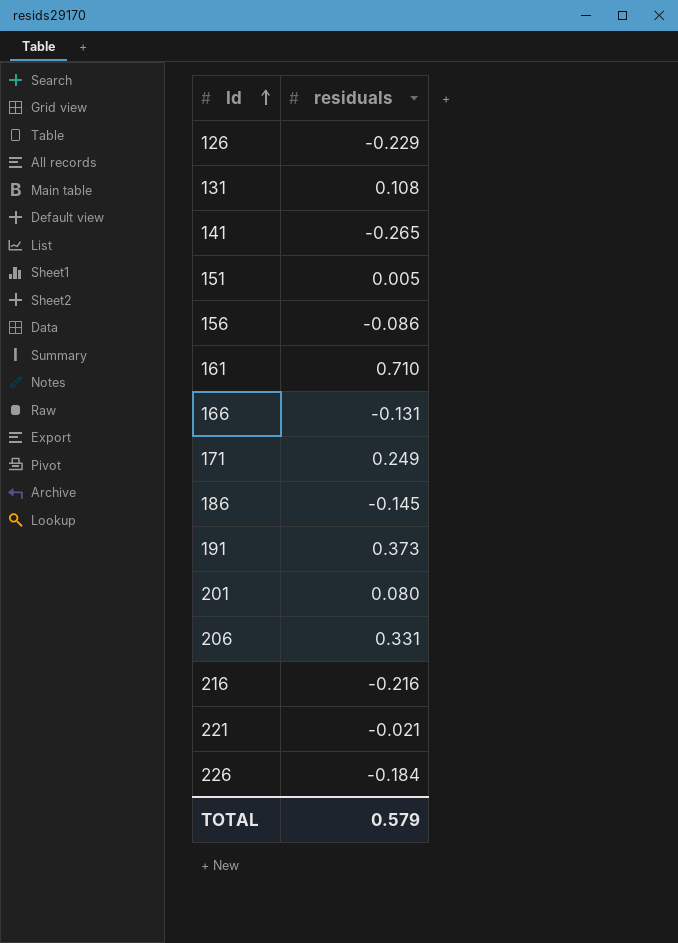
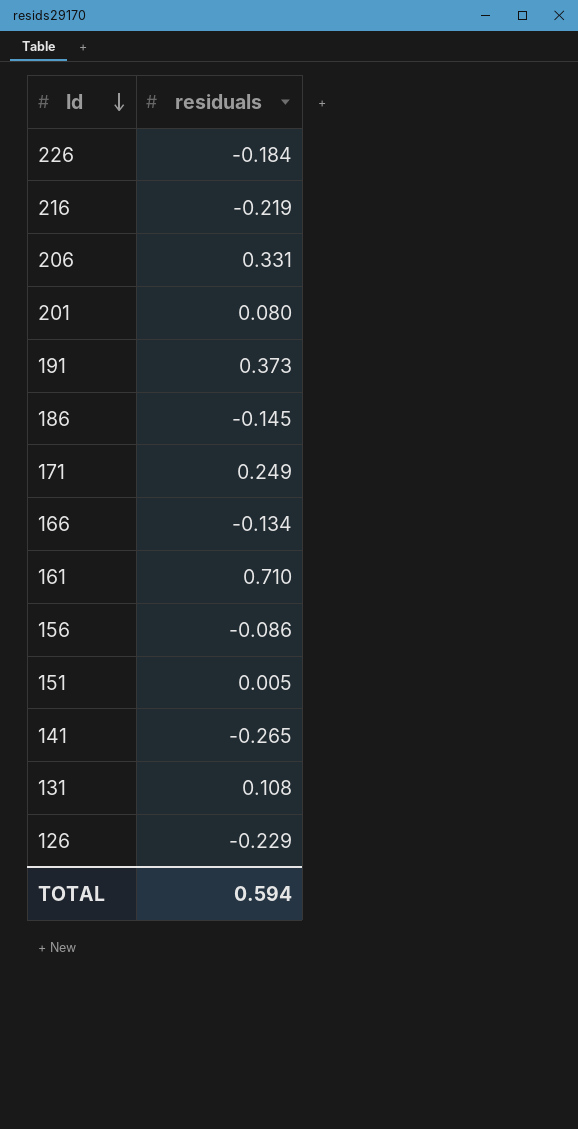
row order: Id ascending -> Id descending
row 221: -0.021 -> none
216 | residuals: -0.216 -> -0.219
166 | residuals: -0.131 -> -0.134
TOTAL | residuals: 0.579 -> 0.594

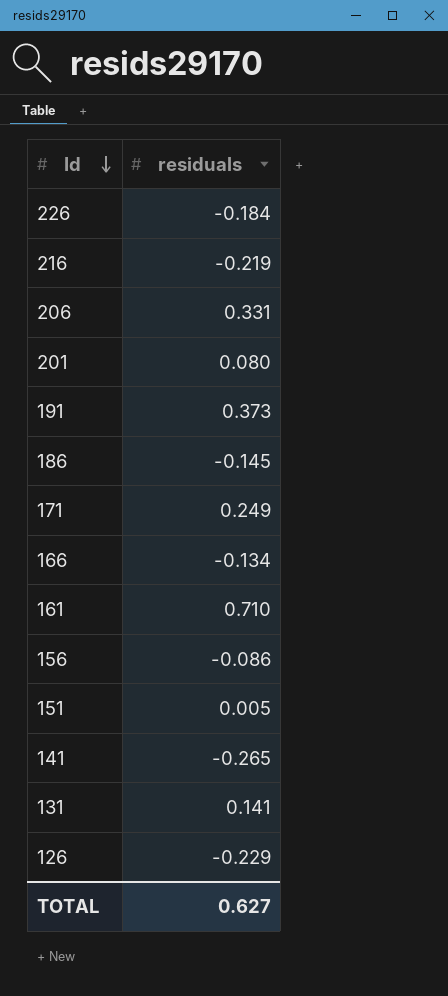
131 | residuals: 0.108 -> 0.141
TOTAL | residuals: 0.594 -> 0.627

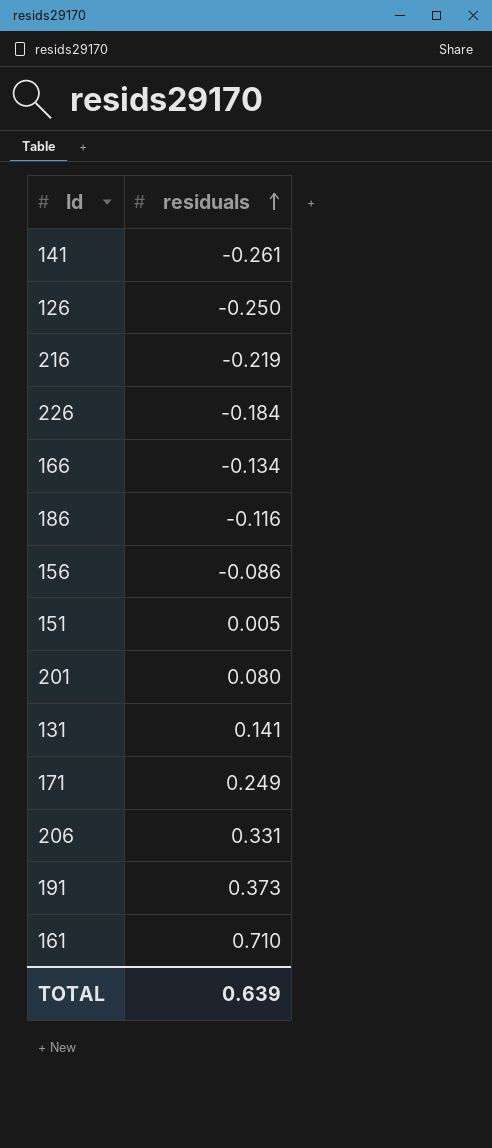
row order: Id descending -> residuals ascending
141 | residuals: -0.265 -> -0.261
126 | residuals: -0.229 -> -0.250
186 | residuals: -0.145 -> -0.116
TOTAL | residuals: 0.627 -> 0.639

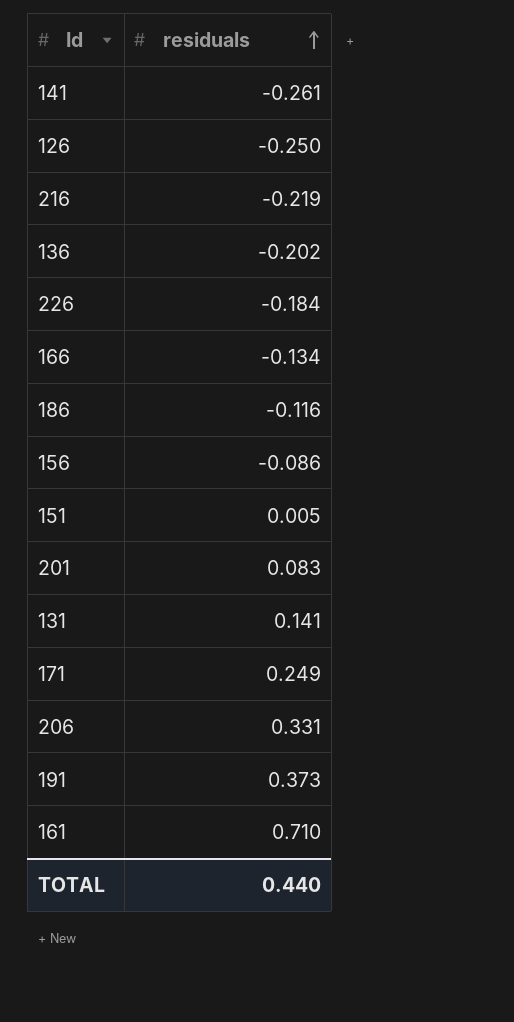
row 136: none -> -0.202
201 | residuals: 0.080 -> 0.083
TOTAL | residuals: 0.639 -> 0.440

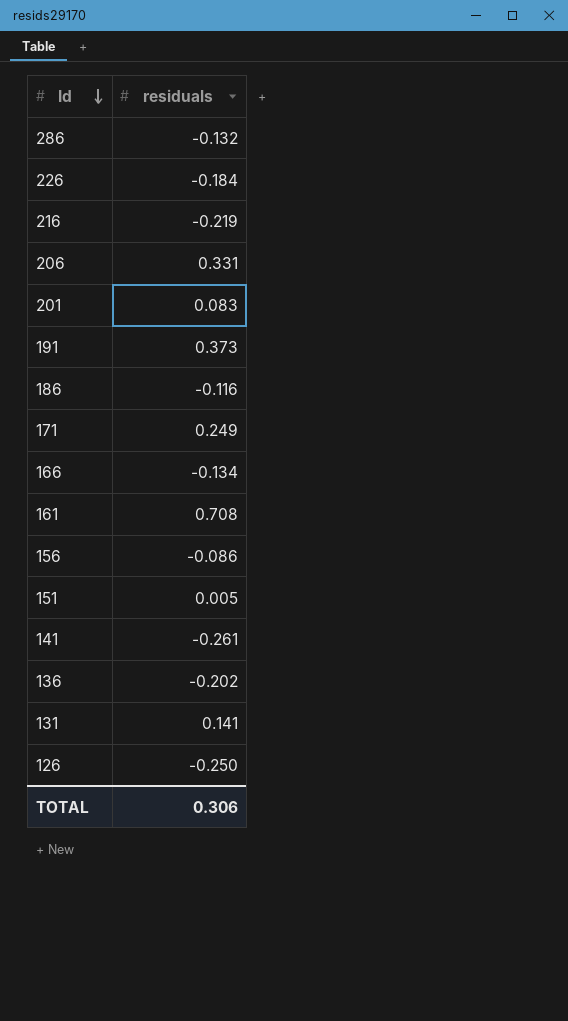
row order: residuals ascending -> Id descending
row 286: none -> -0.132
161 | residuals: 0.710 -> 0.708
TOTAL | residuals: 0.440 -> 0.306

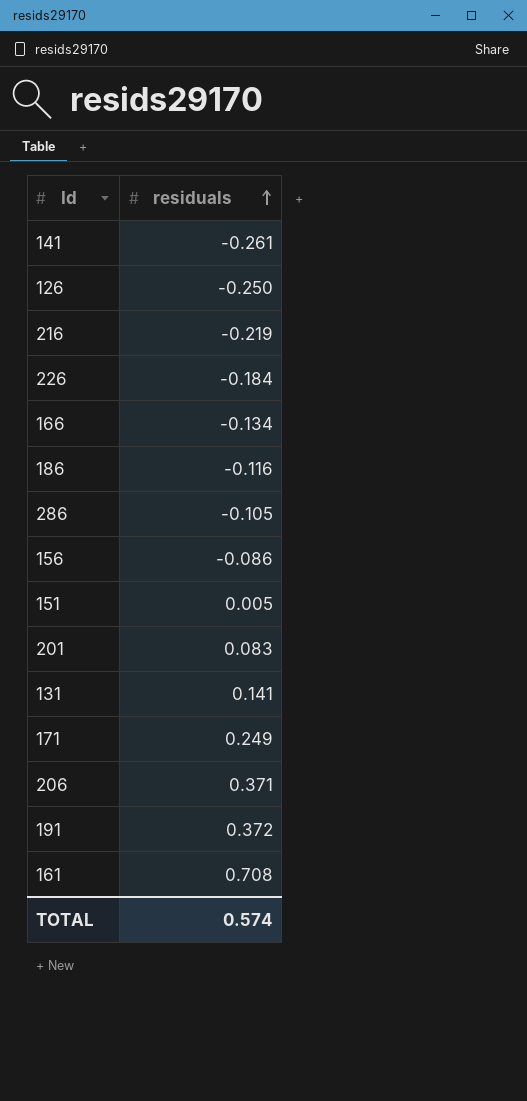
row order: Id descending -> residuals ascending
row 136: -0.202 -> none
286 | residuals: -0.132 -> -0.105
206 | residuals: 0.331 -> 0.371
191 | residuals: 0.373 -> 0.372
TOTAL | residuals: 0.306 -> 0.574

